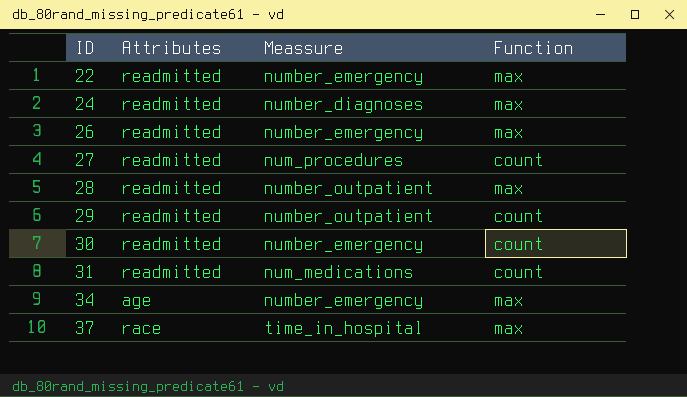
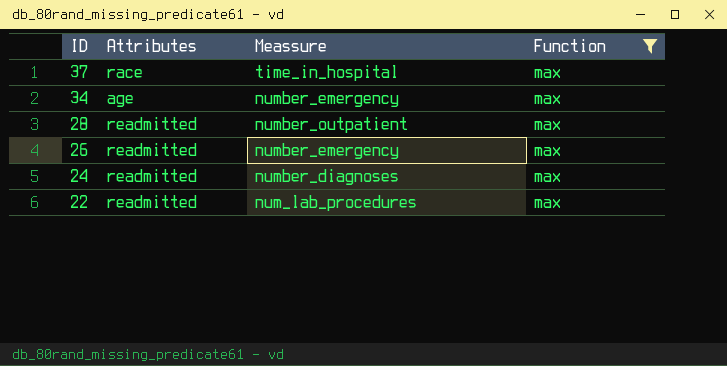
filter: none -> Function = max
row order: ID ascending -> ID descending
22 | Meassure: number_emergency -> num_lab_procedures

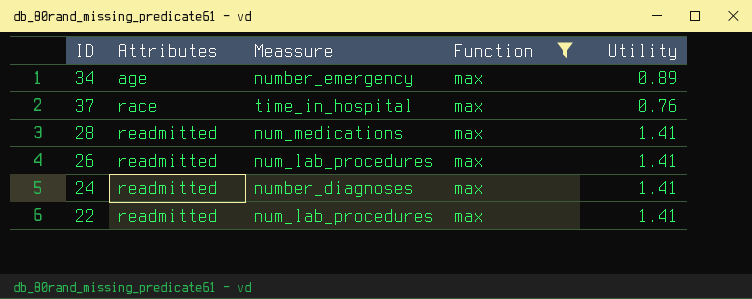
row order: ID descending -> Attributes ascending
column Utility | position: none -> 5
28 | Meassure: number_outpatient -> num_medications
26 | Meassure: number_emergency -> num_lab_procedures

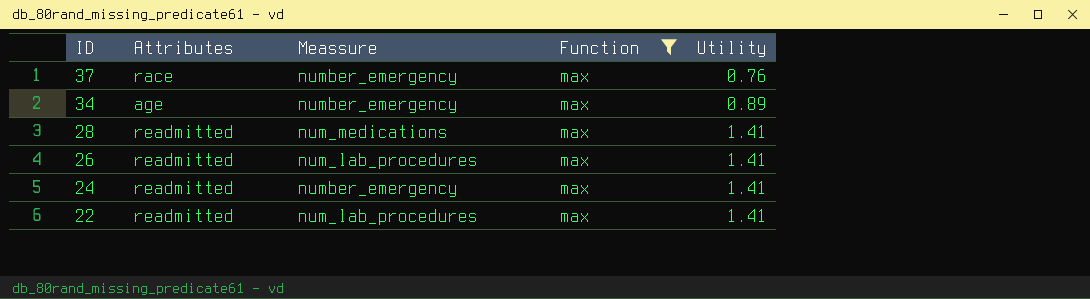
row order: Attributes ascending -> ID descending
37 | Meassure: time_in_hospital -> number_emergency
24 | Meassure: number_diagnoses -> number_emergency

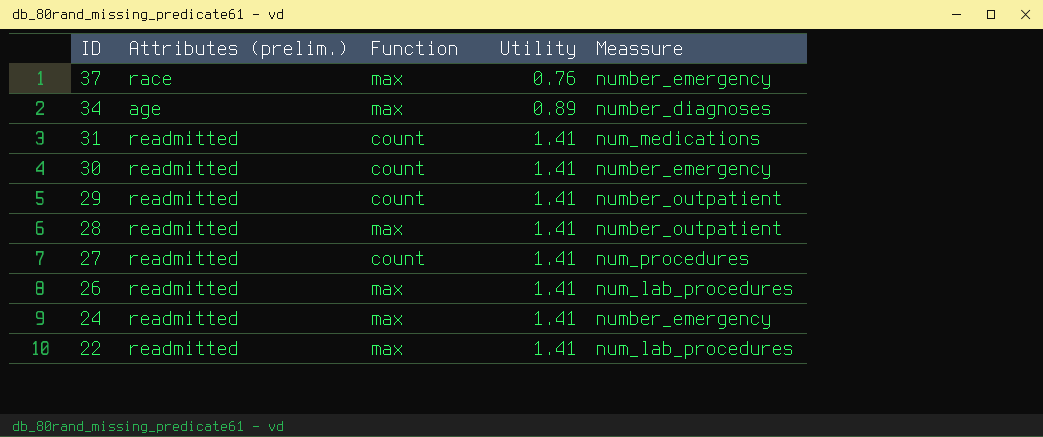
filter: Function = max -> none
column name: Attributes -> Attributes (prelim.)
column Meassure | position: 3 -> 5
34 | Meassure: number_emergency -> number_diagnoses
28 | Meassure: num_medications -> number_outpatient

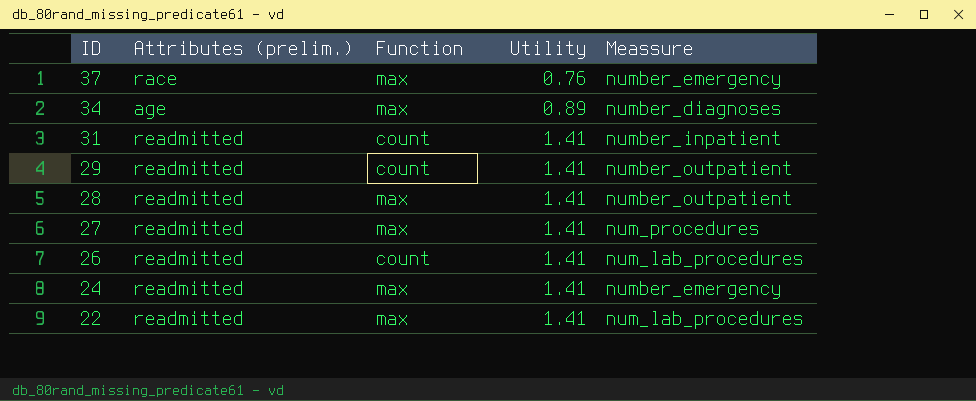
row 30: readmitted | count | 1.41 | number_emergency -> none
31 | Meassure: num_medications -> number_inpatient
27 | Function: count -> max
26 | Function: max -> count

